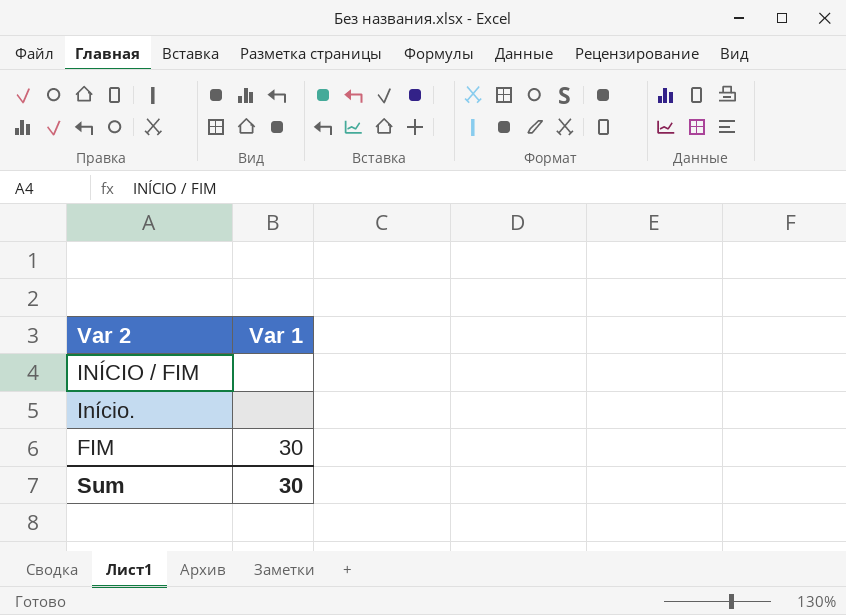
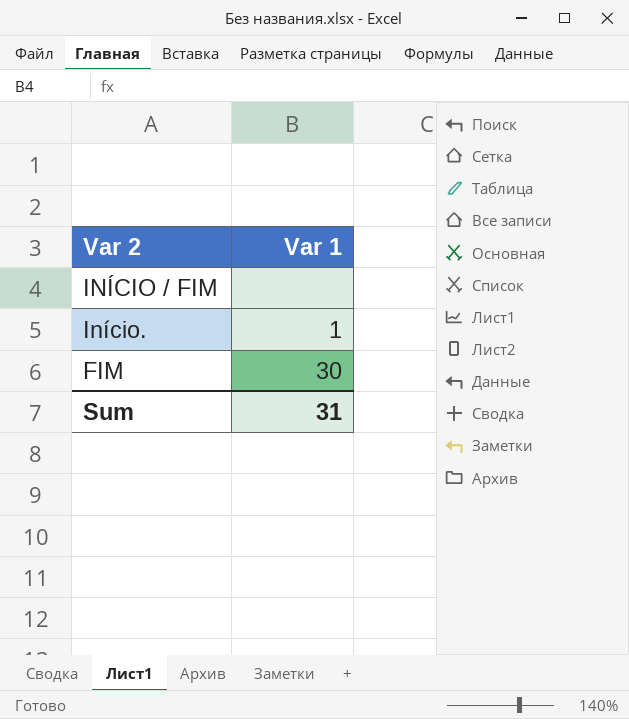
Início. | Var 1: none -> 1
Sum | Var 1: 30 -> 31

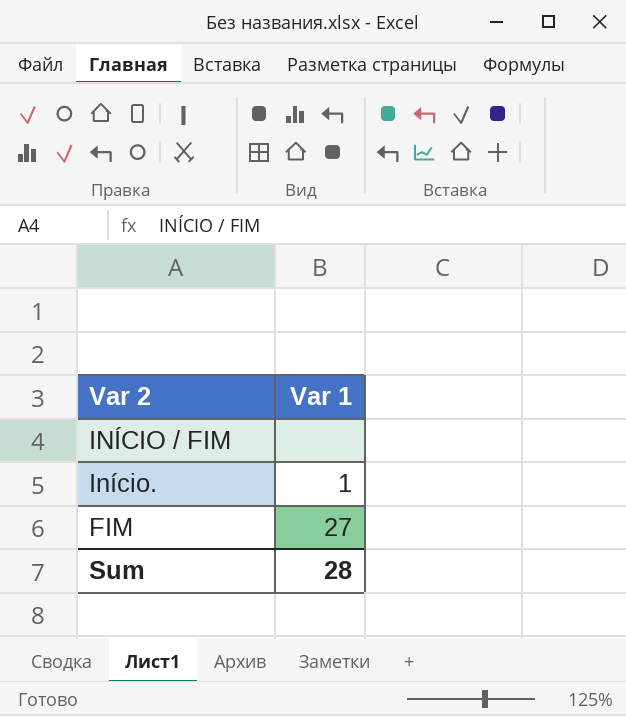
FIM | Var 1: 30 -> 27
Sum | Var 1: 31 -> 28

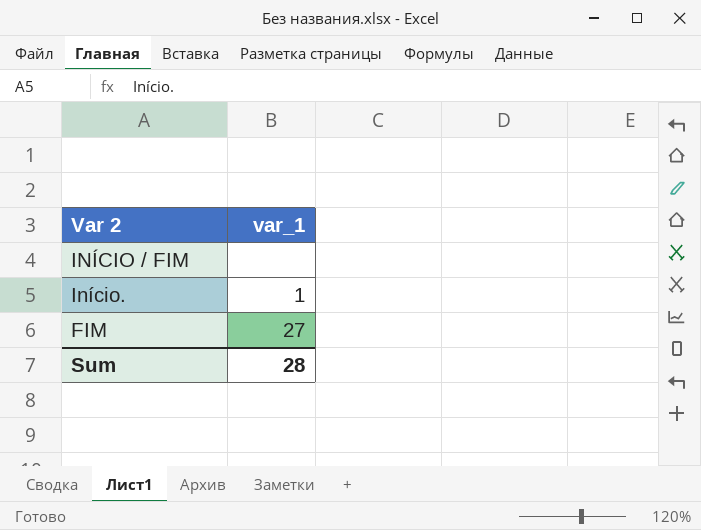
column name: Var 1 -> var_1

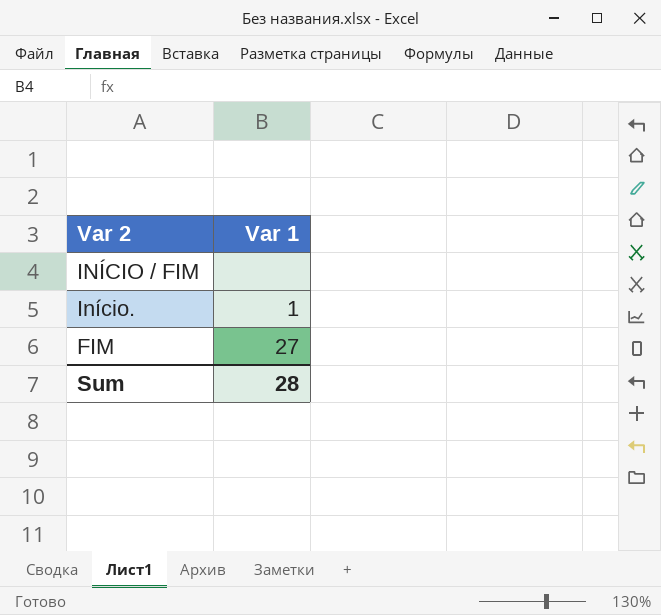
column name: var_1 -> Var 1

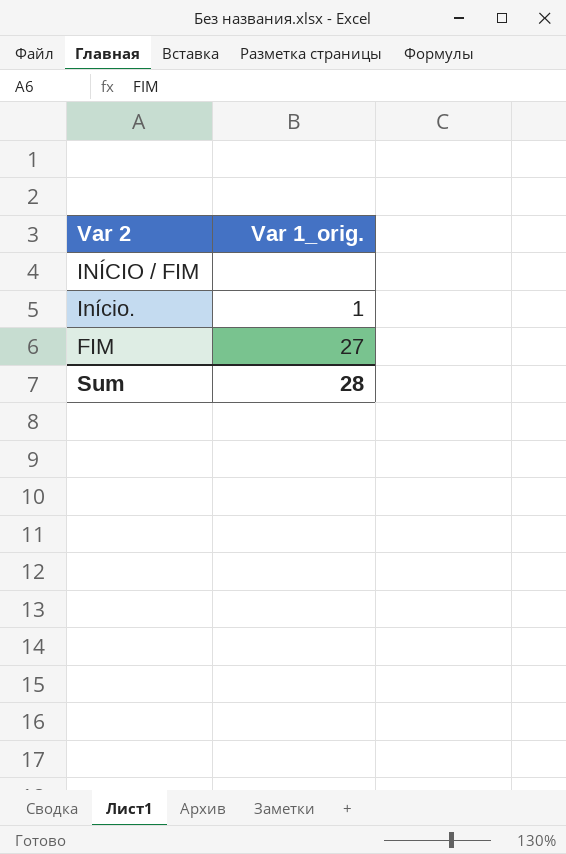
column name: Var 1 -> Var 1_orig.

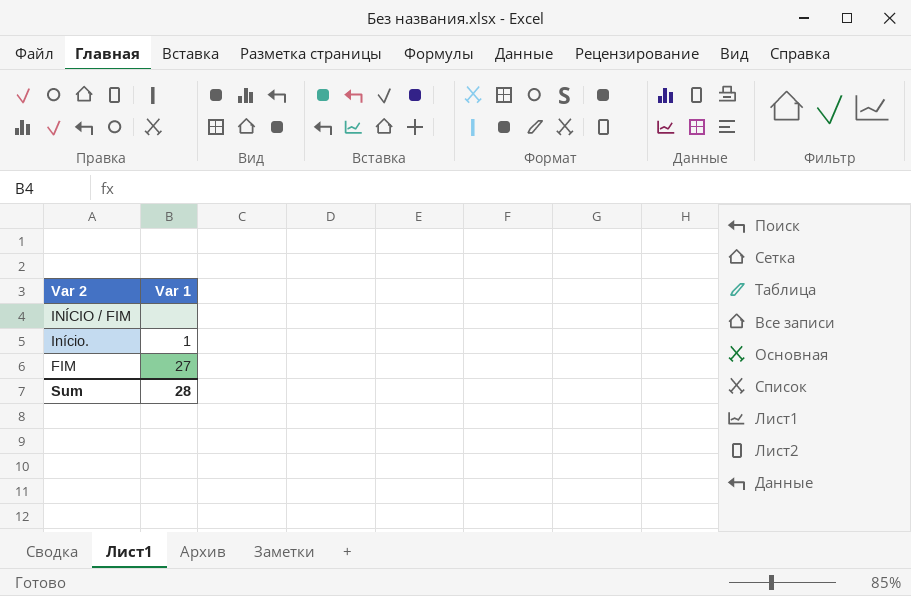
column name: Var 1_orig. -> Var 1

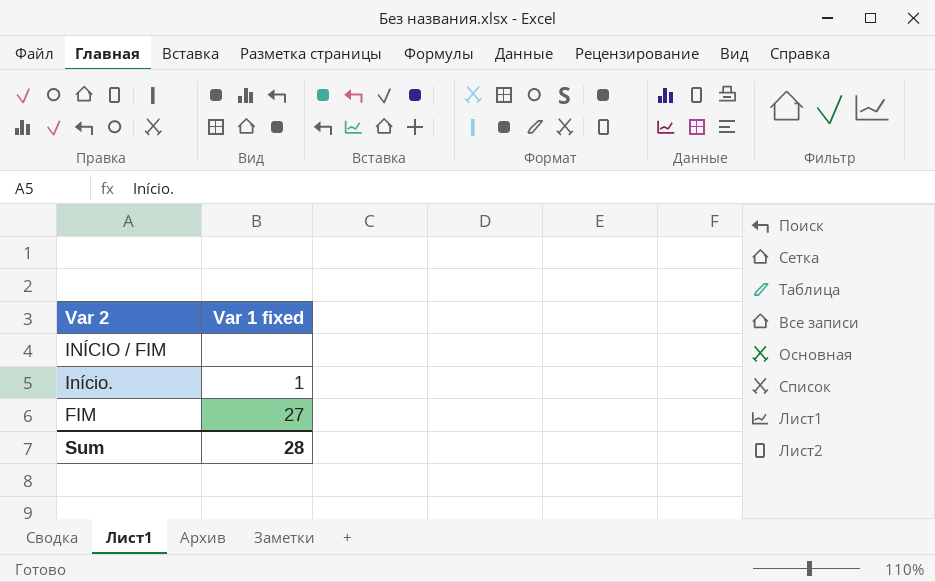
column name: Var 1 -> Var 1 fixed

